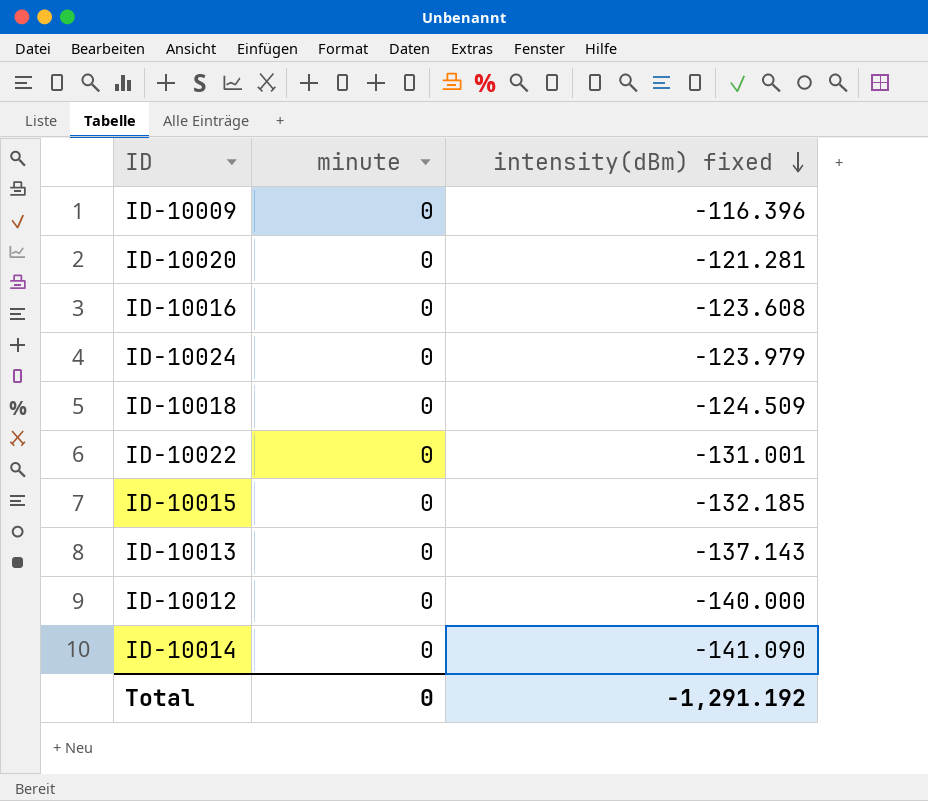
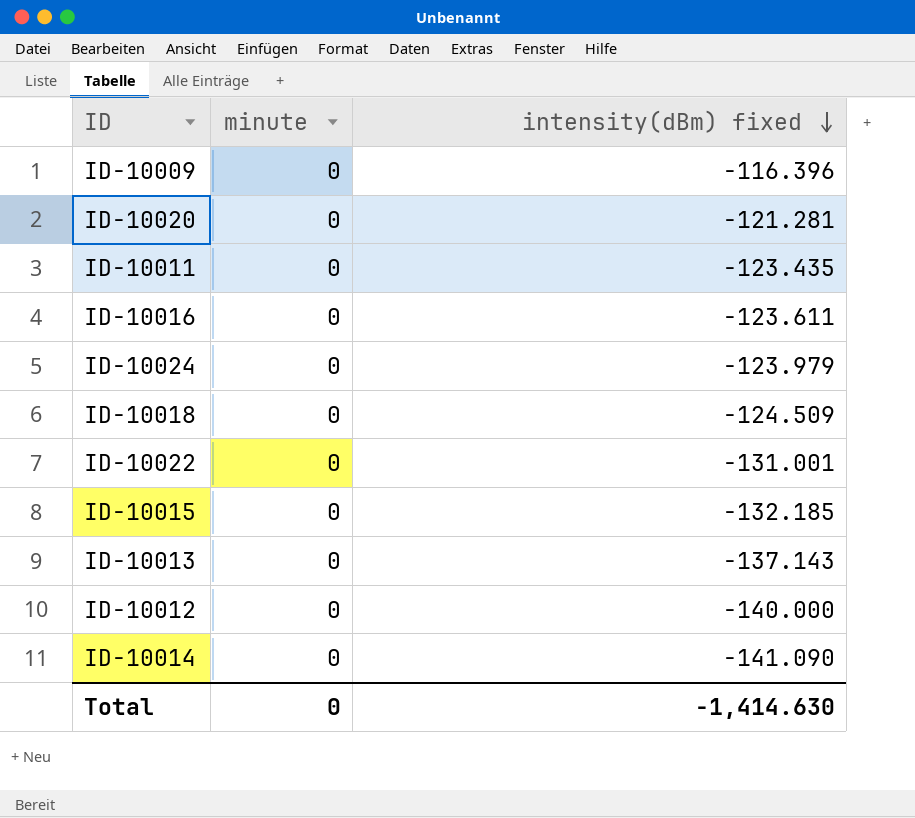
row ID-10011: none -> 0 | -123.435
ID-10016 | intensity(dBm) fixed: -123.608 -> -123.611
Total | intensity(dBm) fixed: -1,291.192 -> -1,414.630

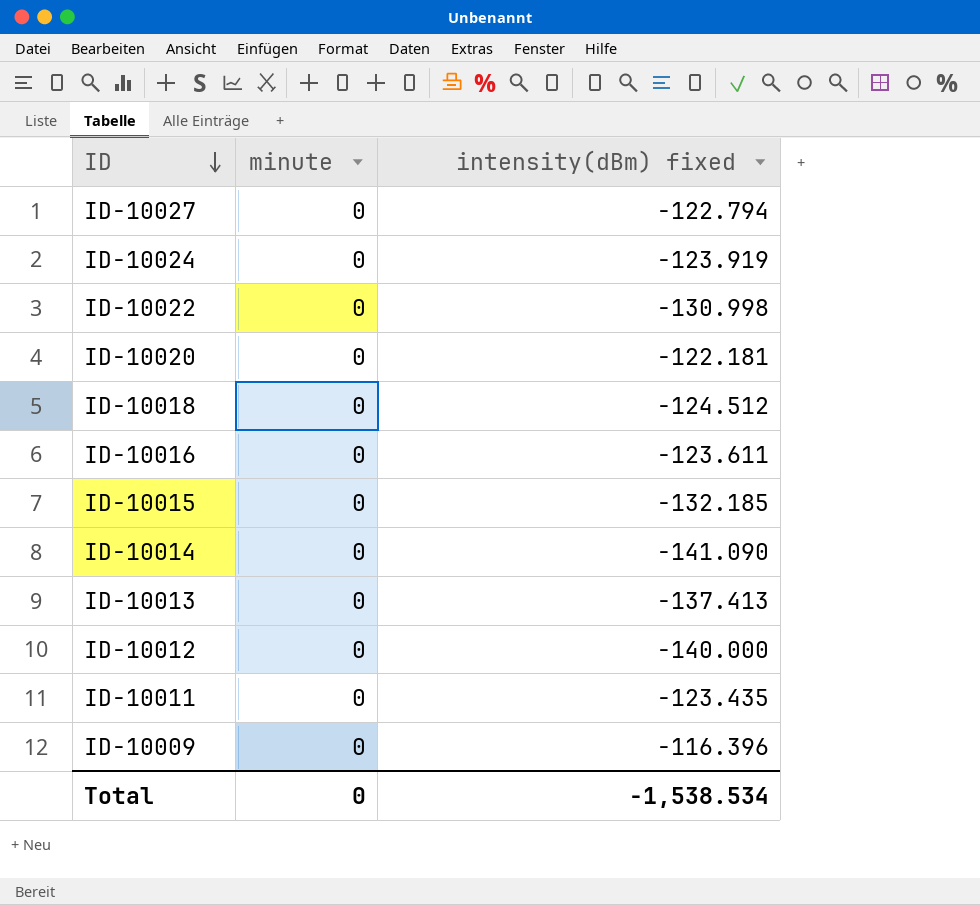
row order: intensity(dBm) fixed descending -> ID descending
row ID-10027: none -> 0 | -122.794
ID-10024 | intensity(dBm) fixed: -123.979 -> -123.919
ID-10022 | intensity(dBm) fixed: -131.001 -> -130.998
ID-10020 | intensity(dBm) fixed: -121.281 -> -122.181
ID-10018 | intensity(dBm) fixed: -124.509 -> -124.512
ID-10013 | intensity(dBm) fixed: -137.143 -> -137.413
Total | intensity(dBm) fixed: -1,414.630 -> -1,538.534

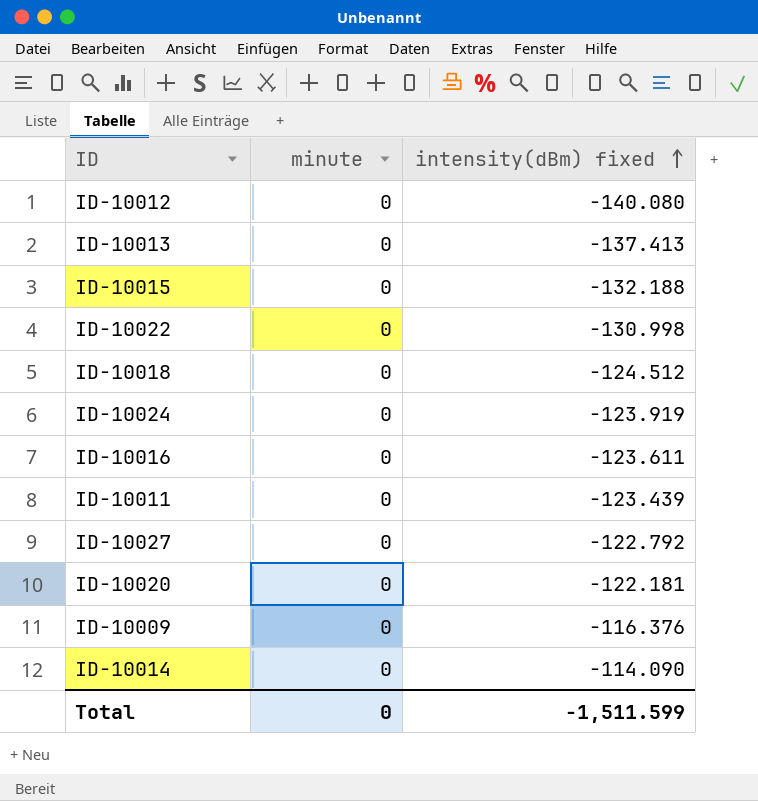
row order: ID descending -> intensity(dBm) fixed ascending
ID-10012 | intensity(dBm) fixed: -140.000 -> -140.080
ID-10015 | intensity(dBm) fixed: -132.185 -> -132.188
ID-10011 | intensity(dBm) fixed: -123.435 -> -123.439
ID-10027 | intensity(dBm) fixed: -122.794 -> -122.792
ID-10009 | intensity(dBm) fixed: -116.396 -> -116.376
ID-10014 | intensity(dBm) fixed: -141.090 -> -114.090
Total | intensity(dBm) fixed: -1,538.534 -> -1,511.599

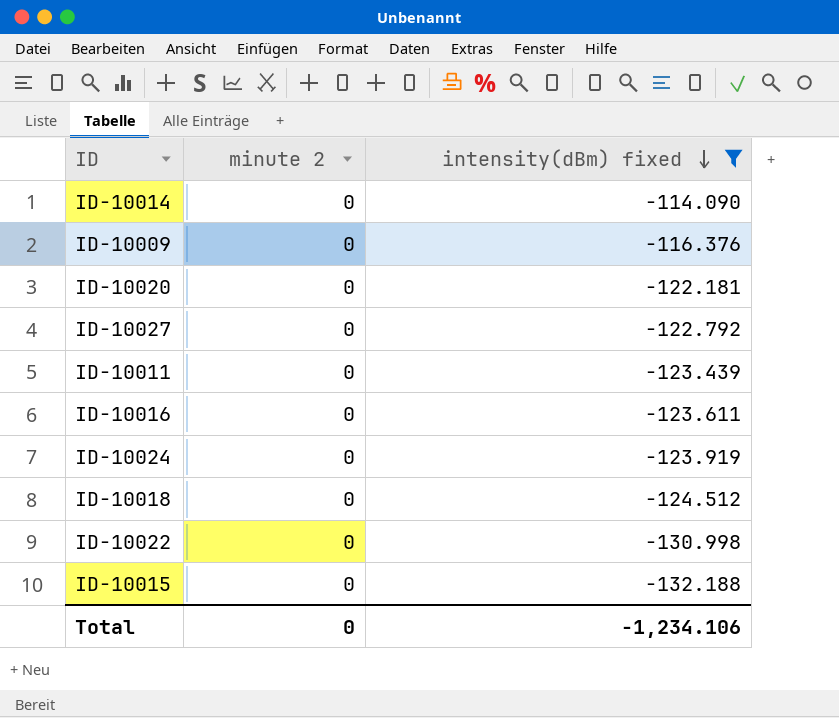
filter: none -> intensity(dBm) fixed >= -132.188
row order: intensity(dBm) fixed ascending -> intensity(dBm) fixed descending
column name: minute -> minute 2
Total | intensity(dBm) fixed: -1,511.599 -> -1,234.106

